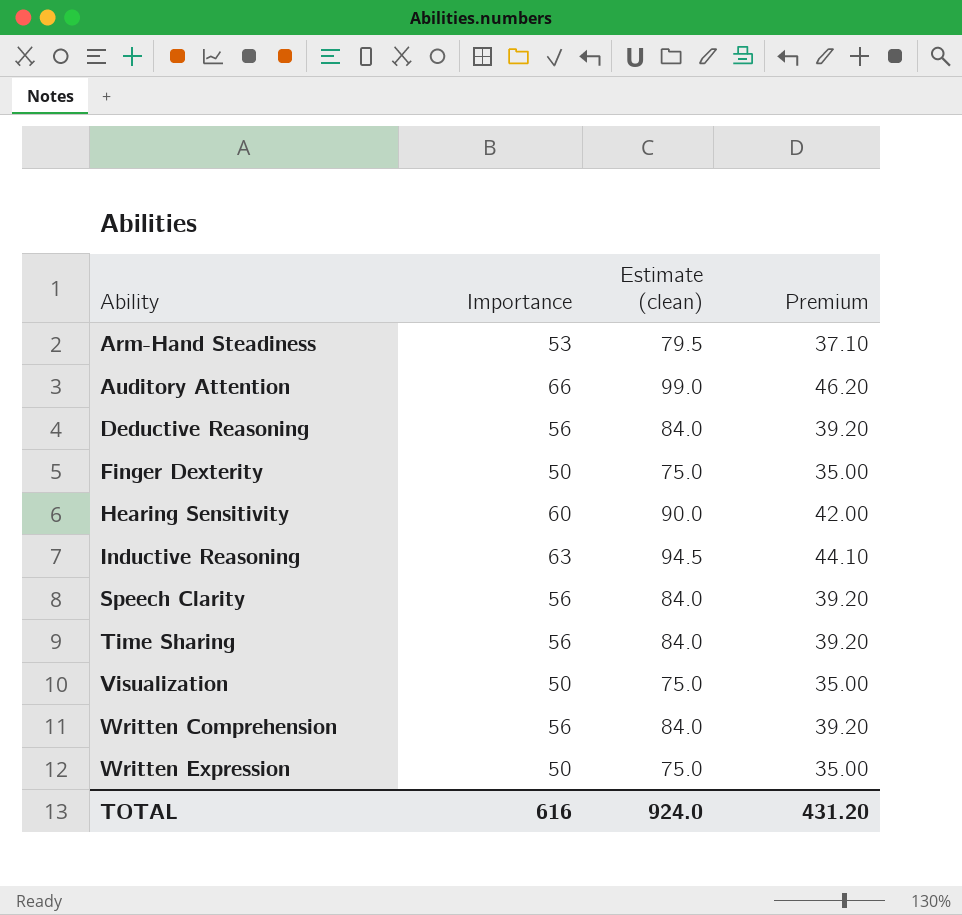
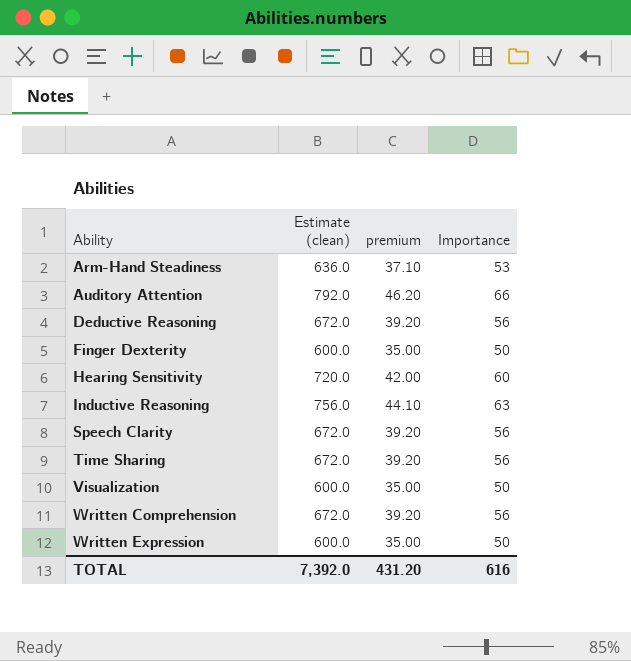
column Estimate (clean) | formula: [Importance] * 1.5 -> [Importance] * 12
column name: Premium -> premium
column Importance | position: 2 -> 4
TOTAL | Estimate (clean): 924.0 -> 7,392.0

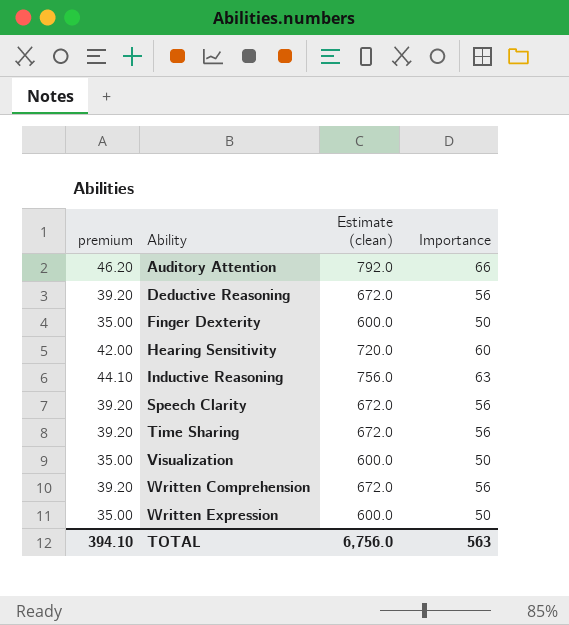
column premium | position: 3 -> 1
row Arm-Hand Steadiness: 636.0 | 37.10 | 53 -> none
TOTAL | premium: 431.20 -> 394.10
TOTAL | Estimate (clean): 7,392.0 -> 6,756.0
TOTAL | Importance: 616 -> 563

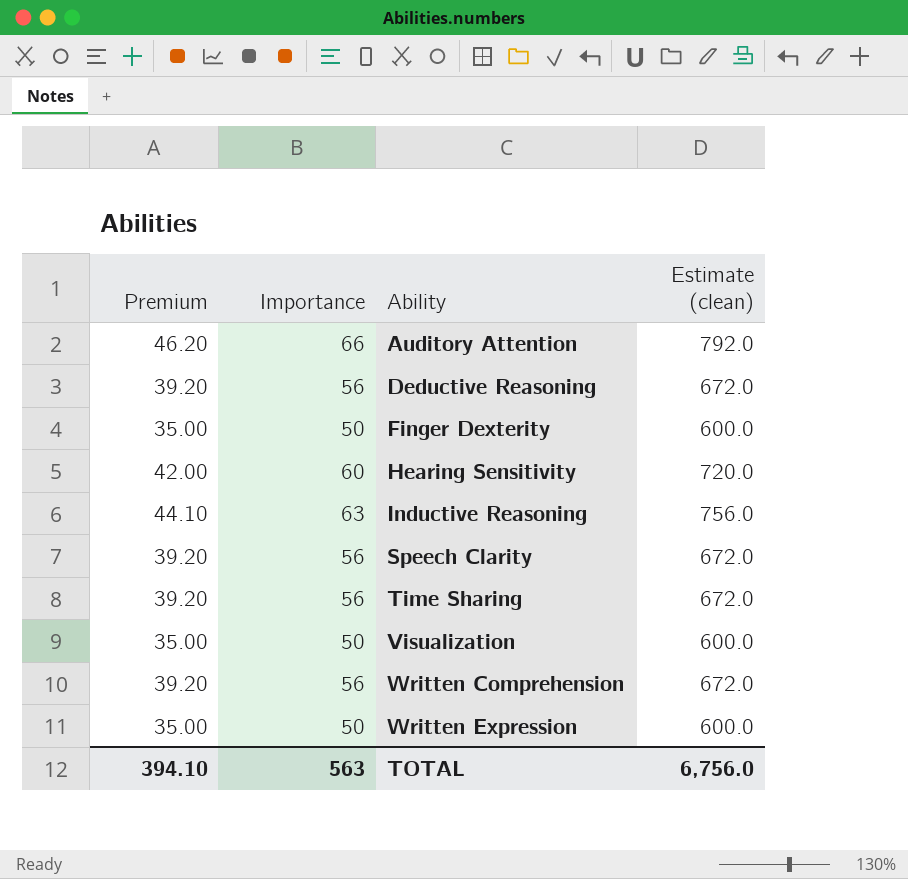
column name: premium -> Premium
column Importance | position: 4 -> 2

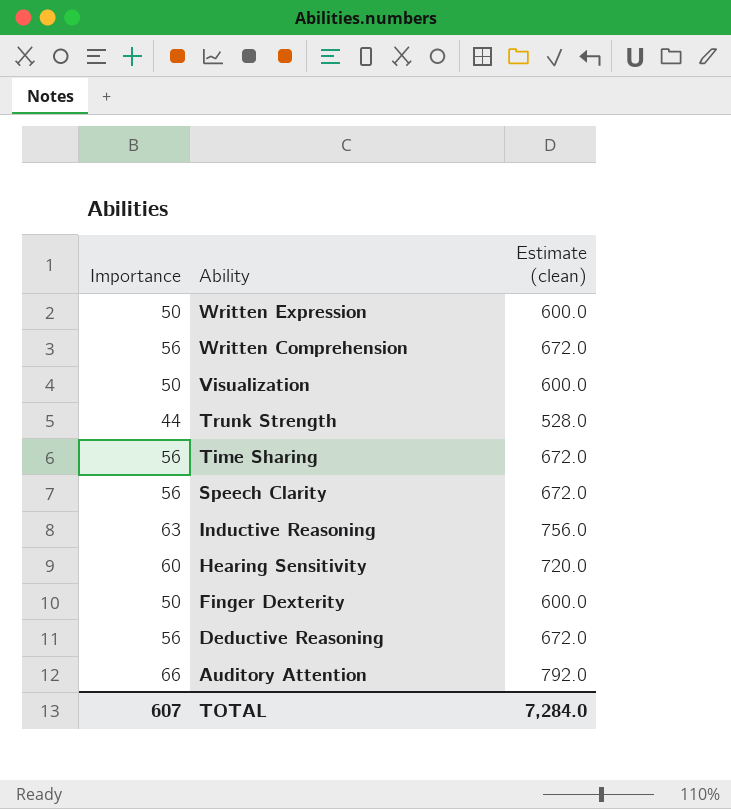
row order: Ability ascending -> Ability descending
column Premium | formula: [Importance] * 0.7 -> none
row Trunk Strength: none -> 44 | 528.0
TOTAL | Importance: 563 -> 607
TOTAL | Estimate (clean): 6,756.0 -> 7,284.0

